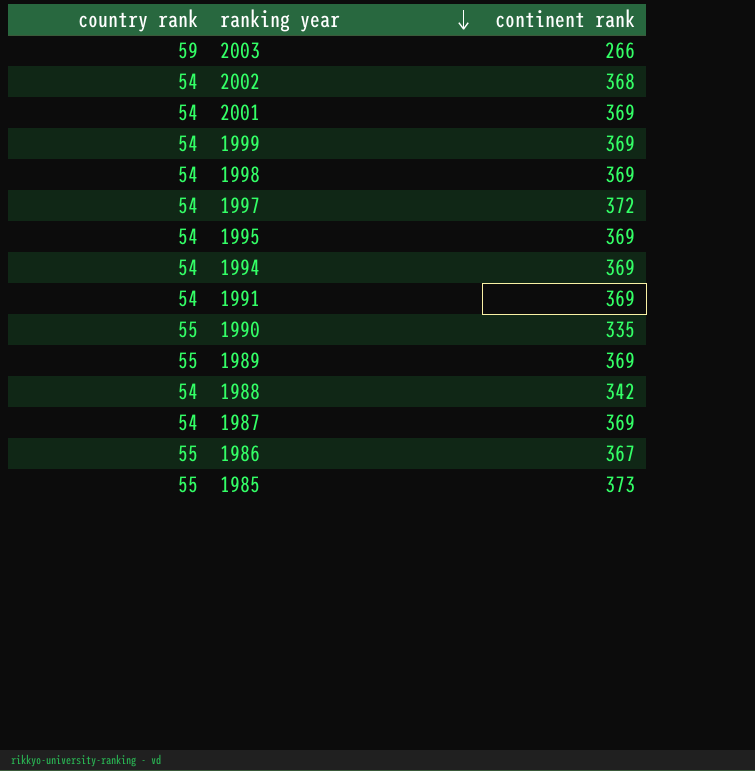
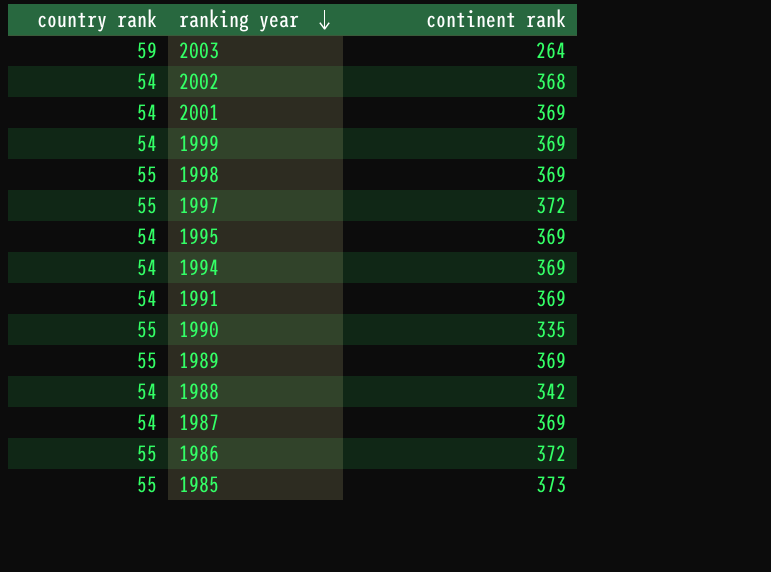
2003 | continent rank: 266 -> 264
1998 | country rank: 54 -> 55
1997 | country rank: 54 -> 55
1986 | continent rank: 367 -> 372

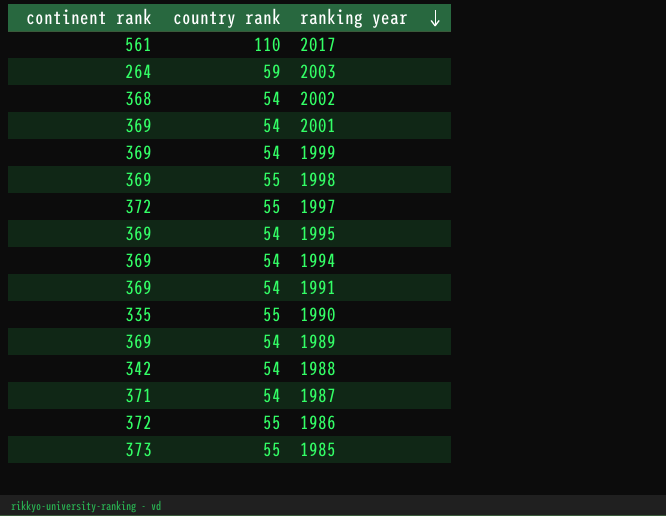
column continent rank | position: 3 -> 1
row 2017: none -> 561 | 110
1989 | country rank: 55 -> 54
1987 | continent rank: 369 -> 371

